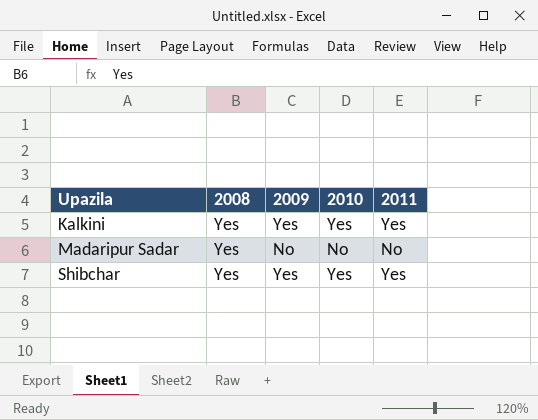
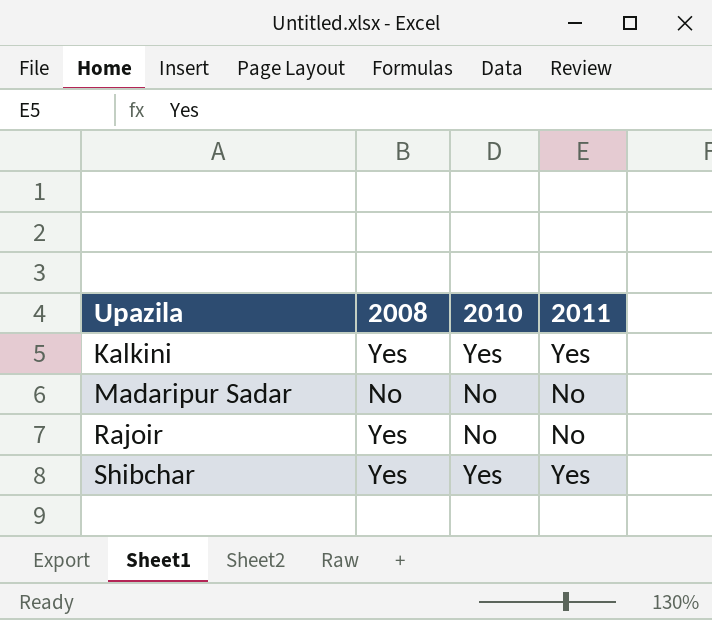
column 2009 | position: 3 -> none
Madaripur Sadar | 2008: Yes -> No
row Rajoir: none -> Yes | No | No

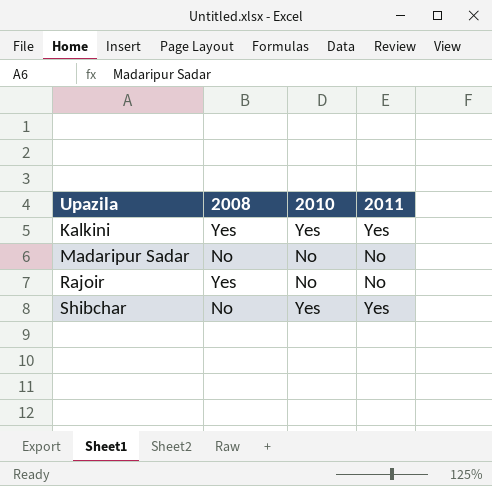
Shibchar | 2008: Yes -> No

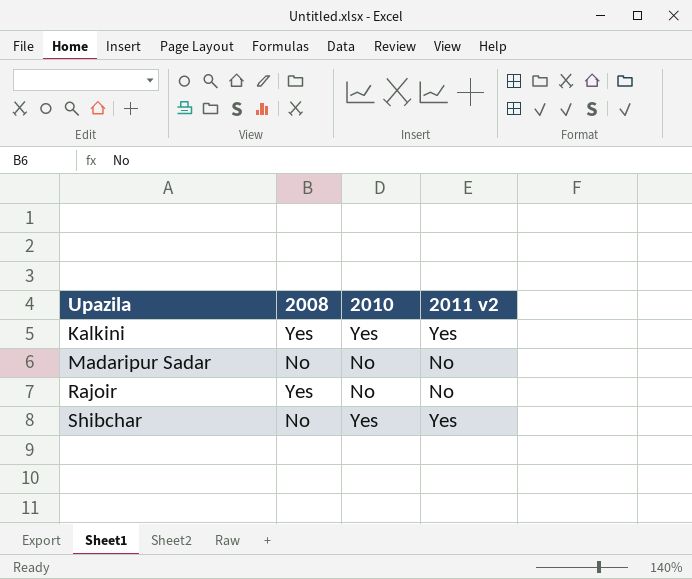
column name: 2011 -> 2011 v2

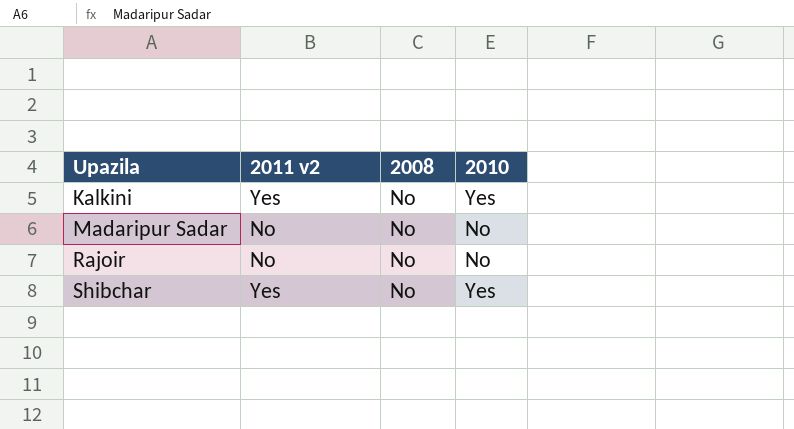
column 2011 v2 | position: 4 -> 2
Kalkini | 2008: Yes -> No
Rajoir | 2008: Yes -> No

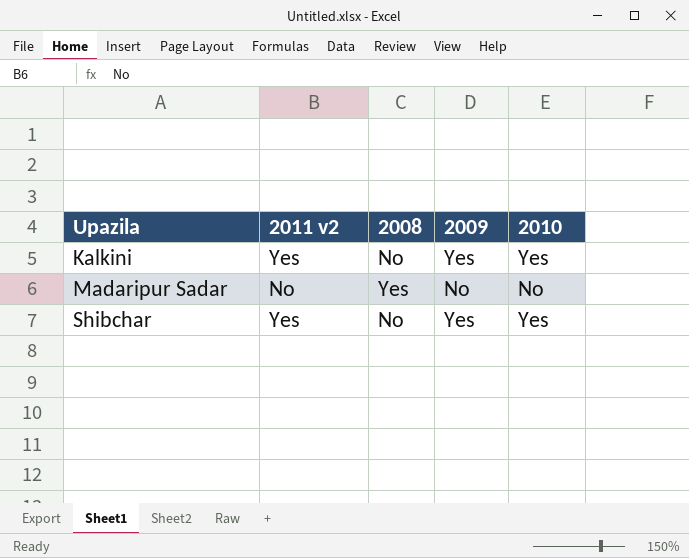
column 2009 | position: none -> 4
row Rajoir: No | No | No -> none
Madaripur Sadar | 2008: No -> Yes

